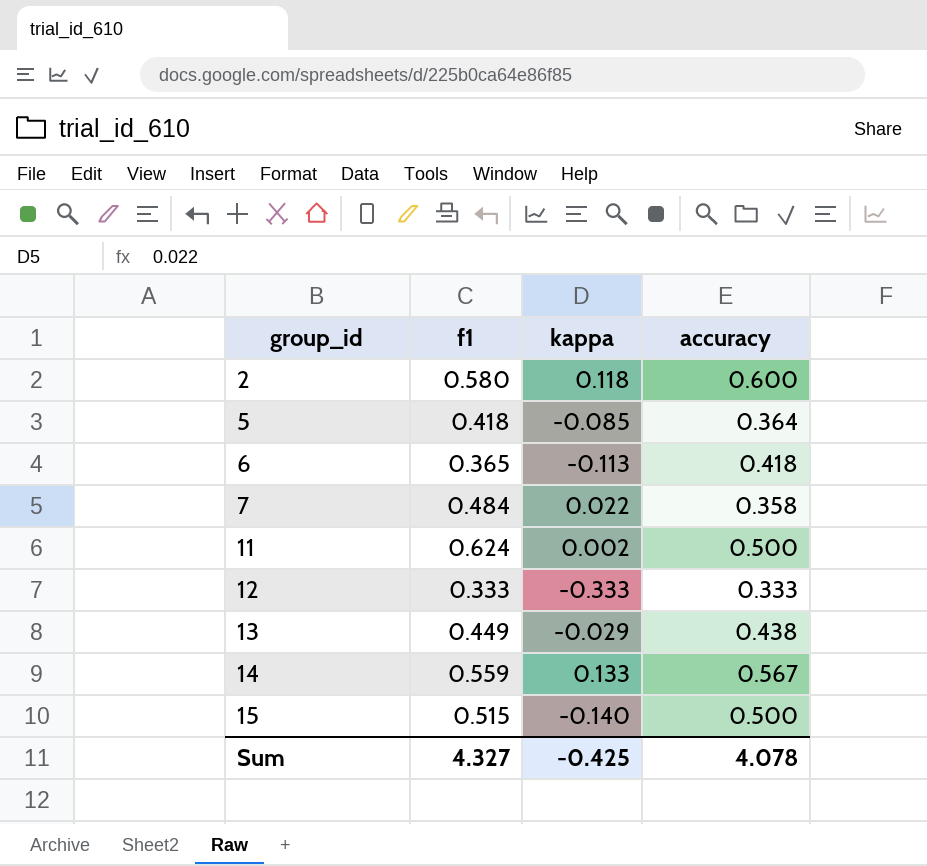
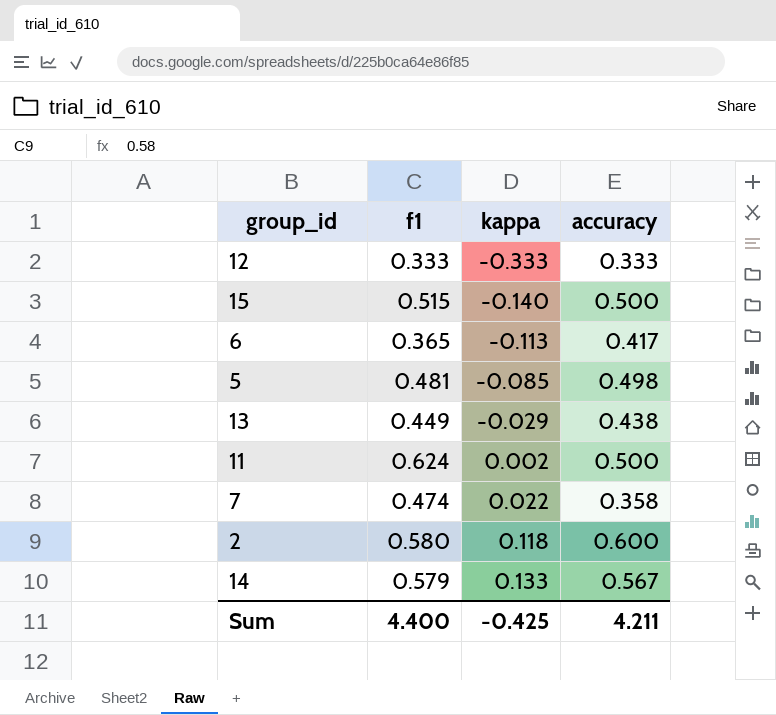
row order: group_id ascending -> kappa ascending
6 | accuracy: 0.418 -> 0.417
5 | f1: 0.418 -> 0.481
5 | accuracy: 0.364 -> 0.498
7 | f1: 0.484 -> 0.474
14 | f1: 0.559 -> 0.579
Sum | f1: 4.327 -> 4.400
Sum | accuracy: 4.078 -> 4.211

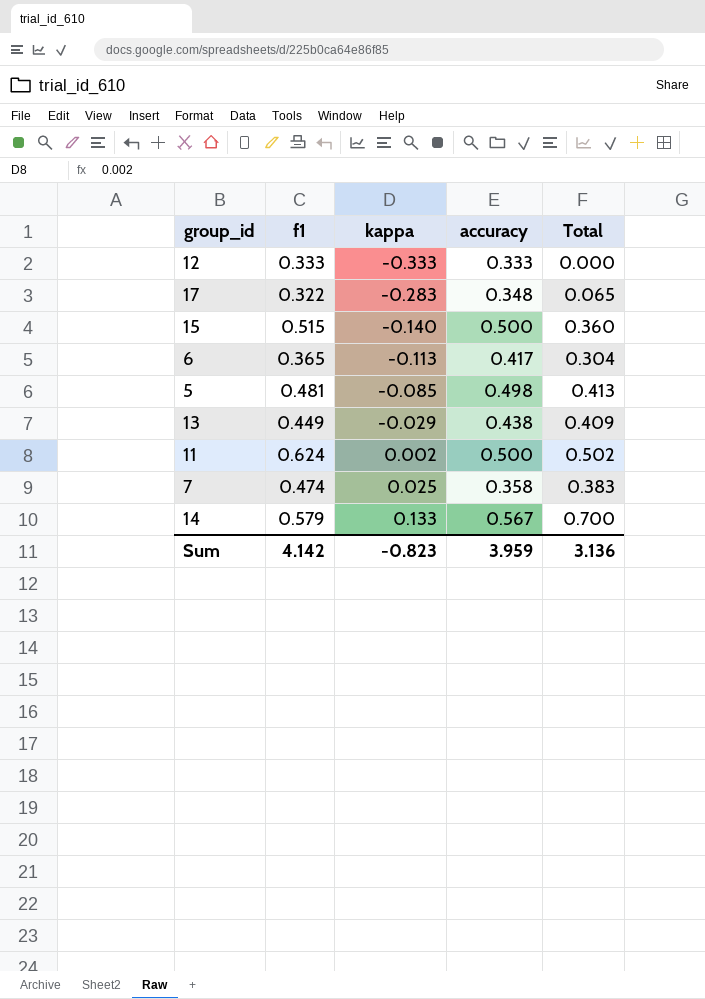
column Total | formula: none -> [kappa] + [accuracy]
row 2: 0.580 | 0.118 | 0.600 -> none
row 17: none -> 0.322 | -0.283 | 0.348 | 0.065
7 | kappa: 0.022 -> 0.025
Sum | f1: 4.400 -> 4.142
Sum | kappa: -0.425 -> -0.823
Sum | accuracy: 4.211 -> 3.959

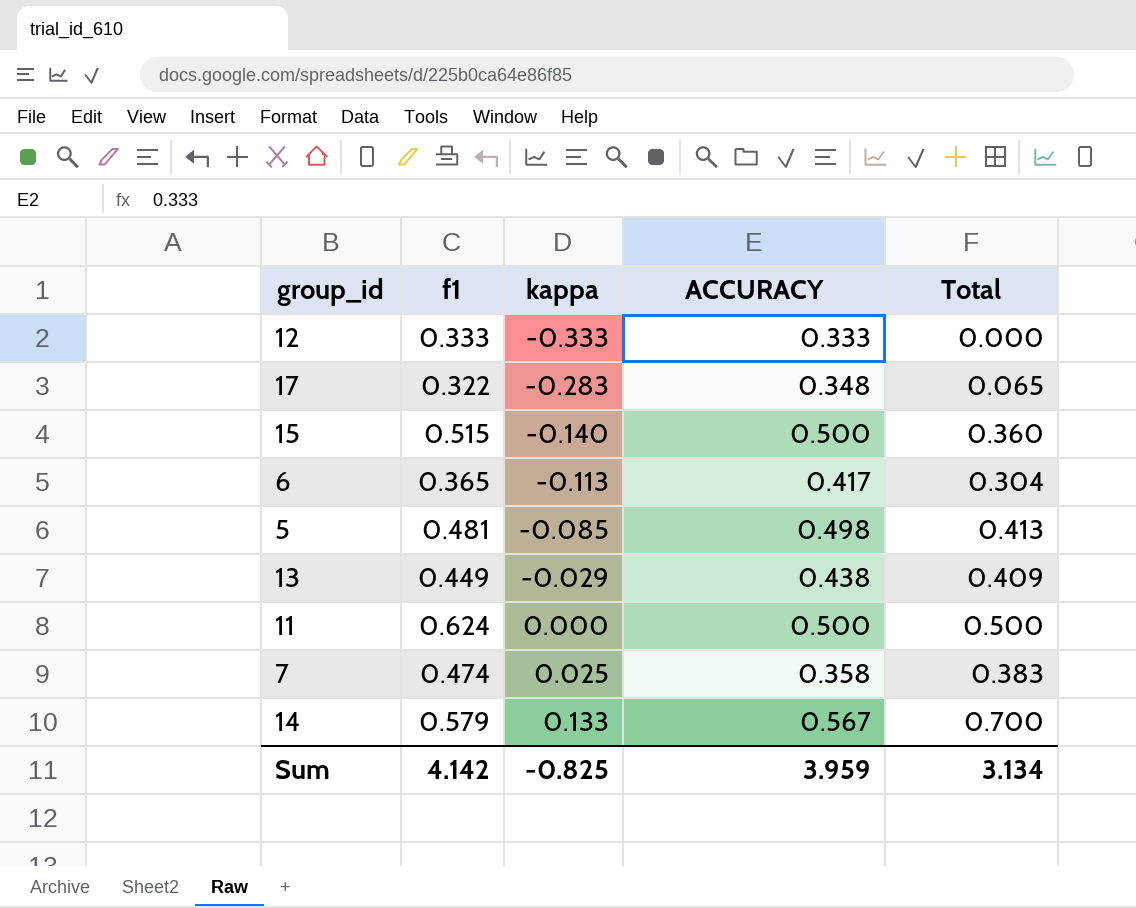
column name: accuracy -> ACCURACY
11 | kappa: 0.002 -> 0.000
11 | Total: 0.502 -> 0.500
Sum | kappa: -0.823 -> -0.825
Sum | Total: 3.136 -> 3.134

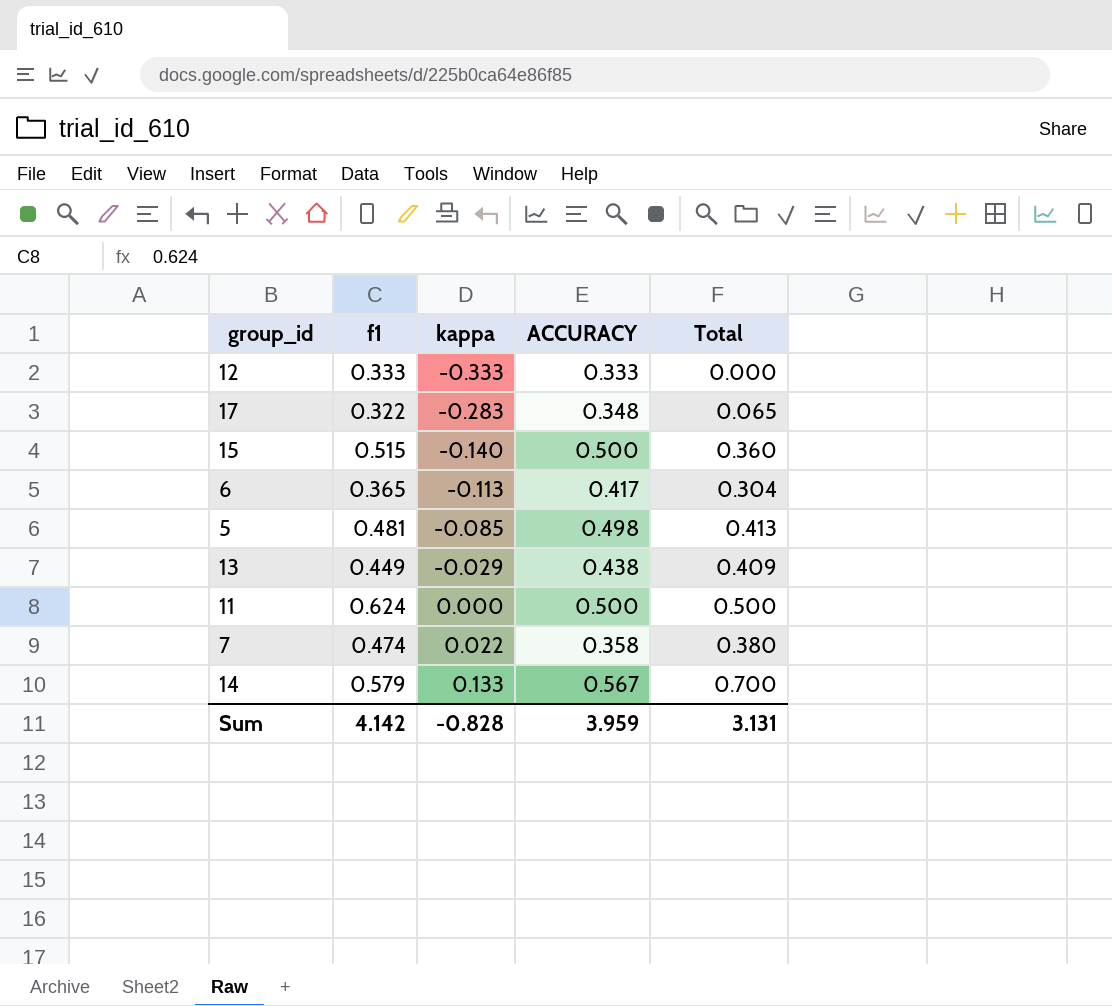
7 | kappa: 0.025 -> 0.022
7 | Total: 0.383 -> 0.380
Sum | kappa: -0.825 -> -0.828
Sum | Total: 3.134 -> 3.131

